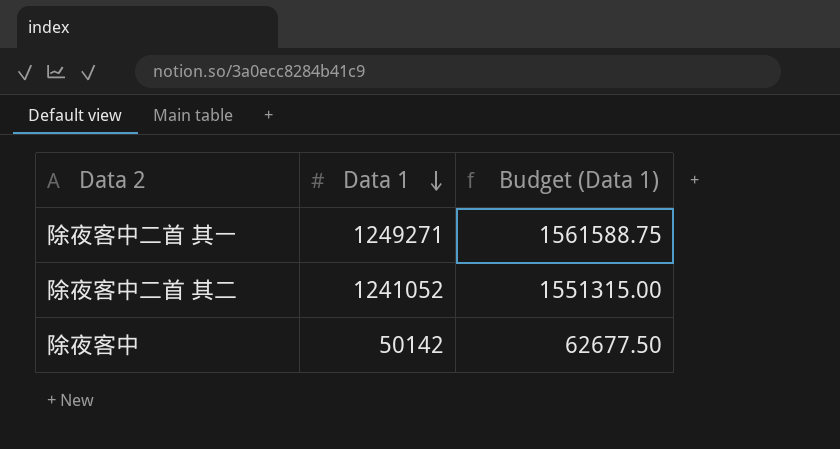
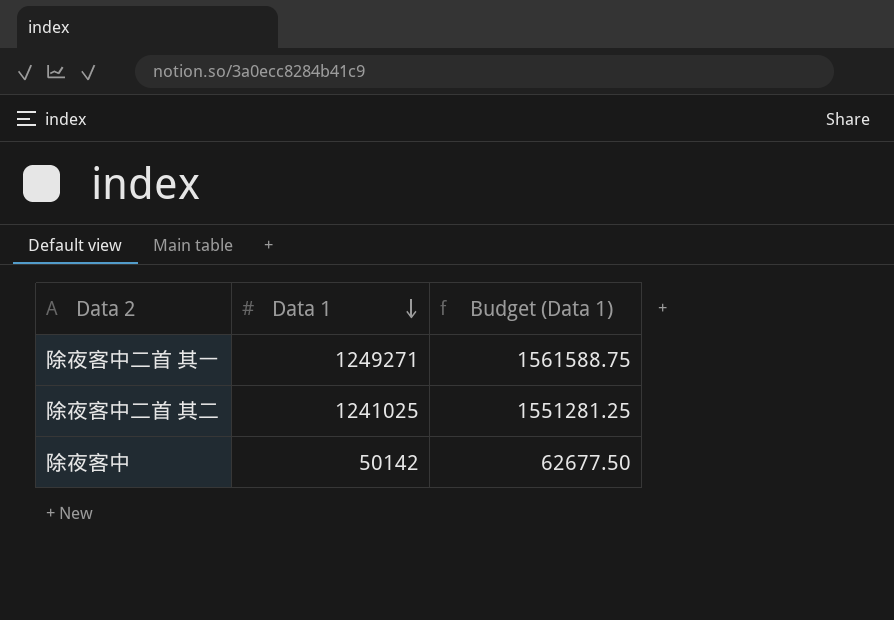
除夜客中二首 其二 | Data 1: 1241052 -> 1241025
除夜客中二首 其二 | Budget (Data 1): 1551315.00 -> 1551281.25

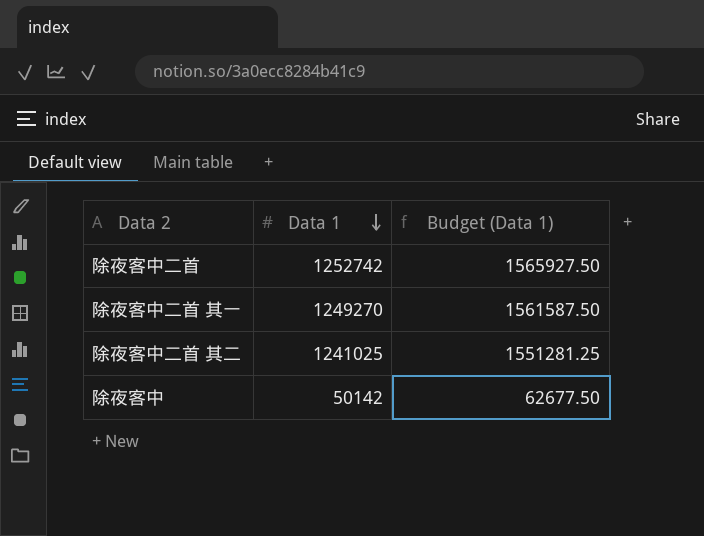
row 除夜客中二首: none -> 1252742 | 1565927.50
除夜客中二首 其一 | Data 1: 1249271 -> 1249270
除夜客中二首 其一 | Budget (Data 1): 1561588.75 -> 1561587.50

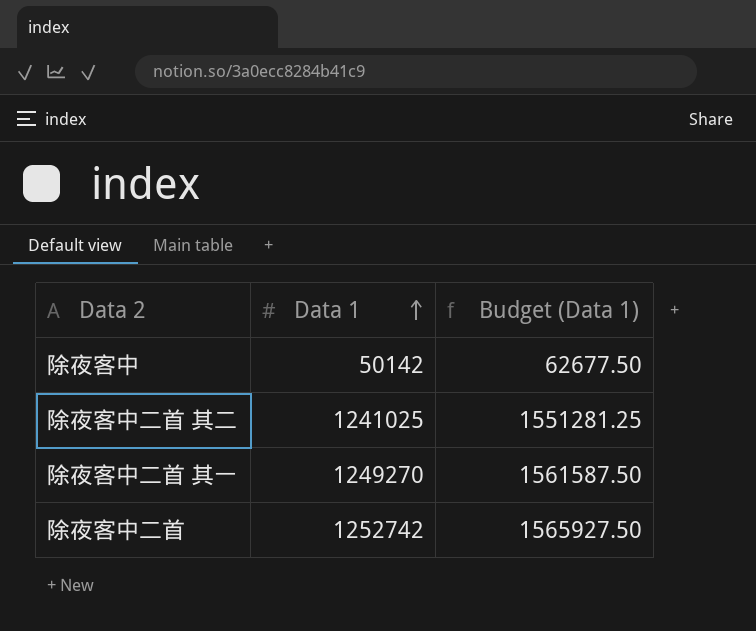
row order: Data 1 descending -> Data 1 ascending

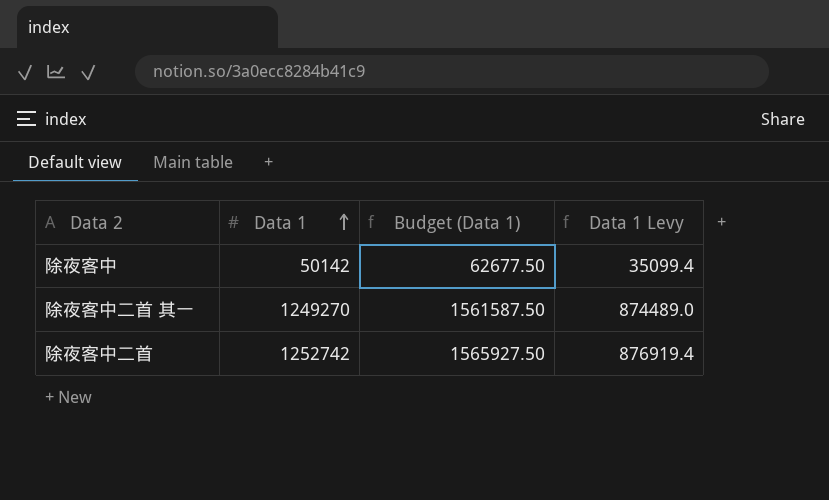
column Data 1 Levy | formula: none -> [Data 1] * 0.7
row 除夜客中二首 其二: 1241025 | 1551281.25 -> none

